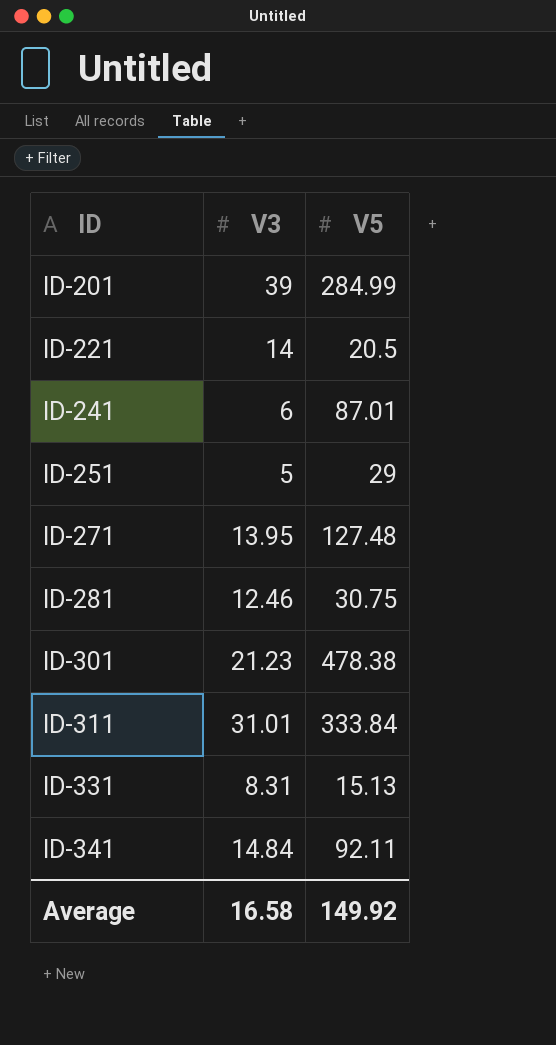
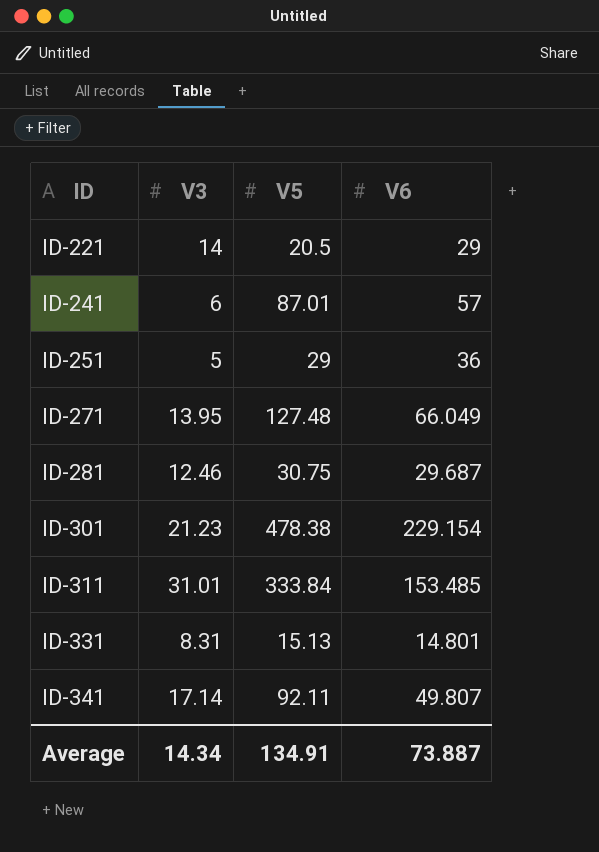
column V6 | position: none -> 4
row ID-201: 39 | 284.99 -> none
ID-341 | V3: 14.84 -> 17.14
Average | V3: 16.58 -> 14.34
Average | V5: 149.92 -> 134.91

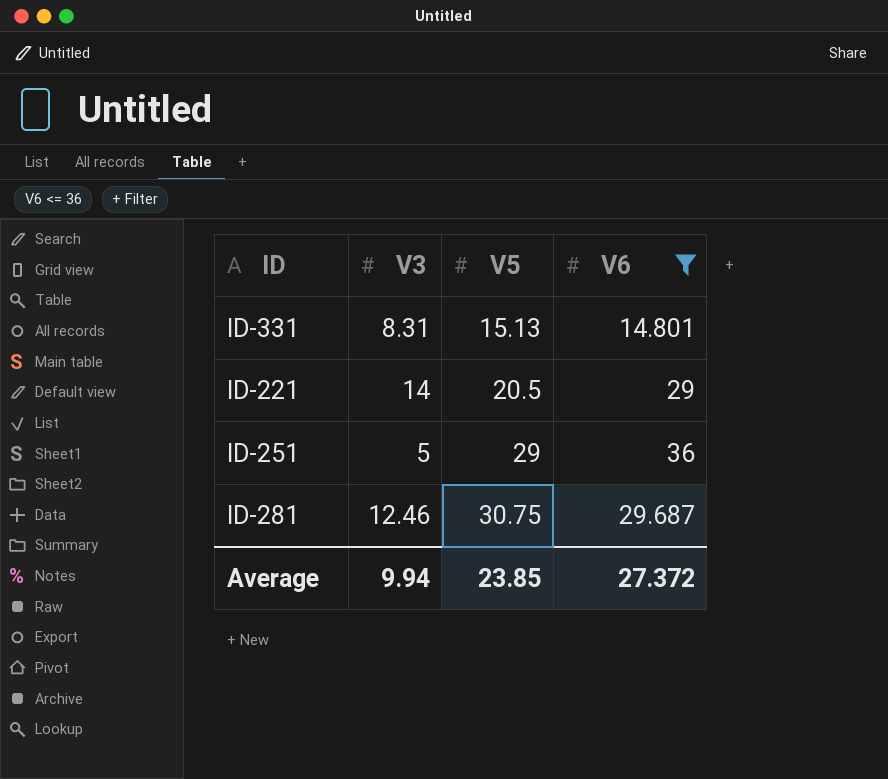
filter: none -> V6 <= 36
row order: ID ascending -> V5 ascending
Average | V3: 14.34 -> 9.94
Average | V5: 134.91 -> 23.85
Average | V6: 73.887 -> 27.372

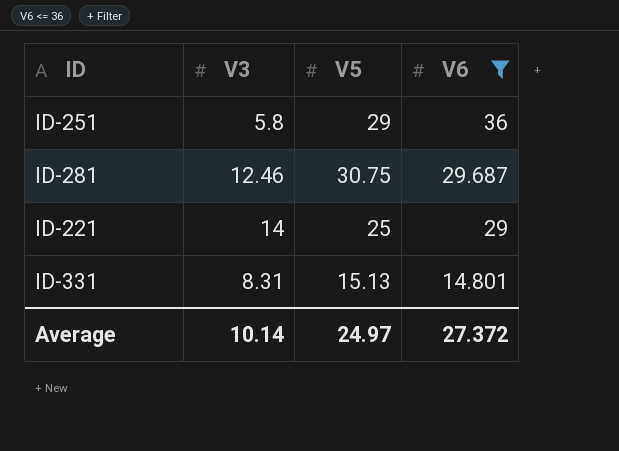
row order: V5 ascending -> V6 descending
ID-251 | V3: 5 -> 5.8
ID-221 | V5: 20.5 -> 25
Average | V3: 9.94 -> 10.14
Average | V5: 23.85 -> 24.97

